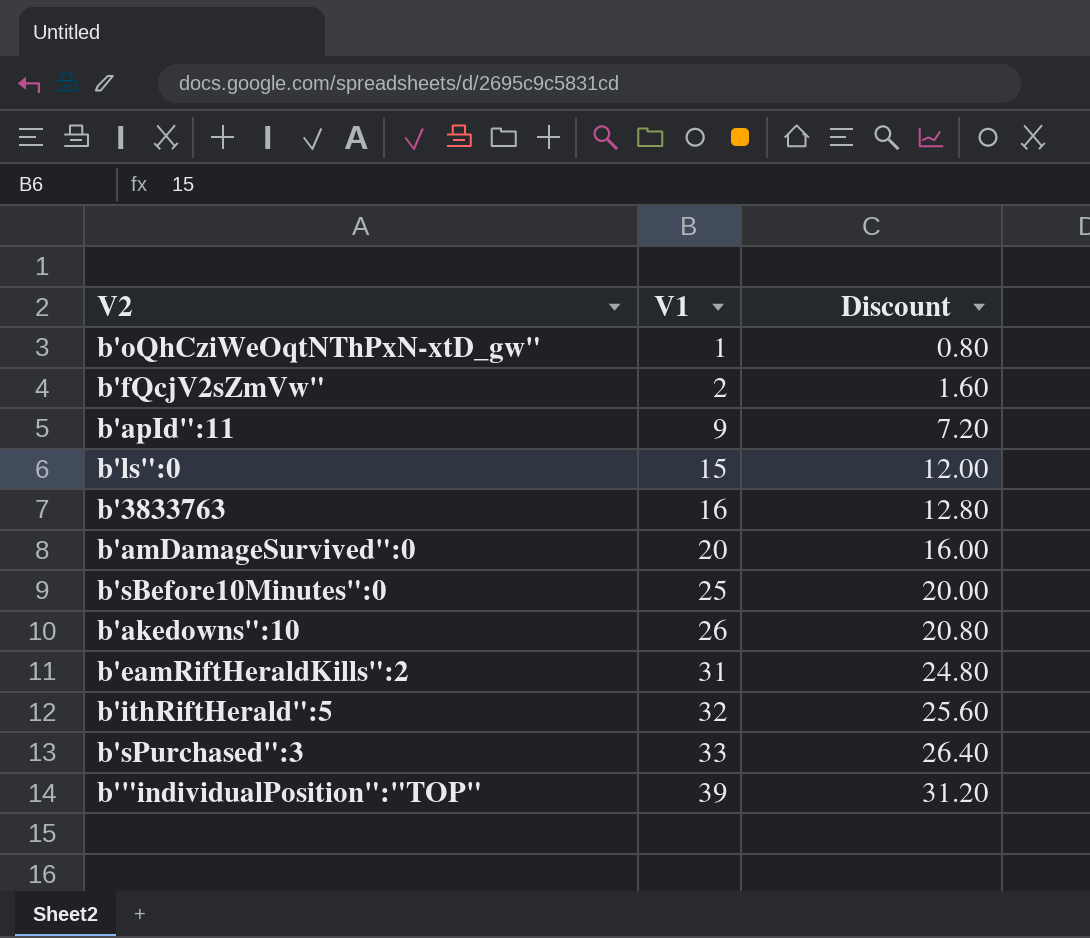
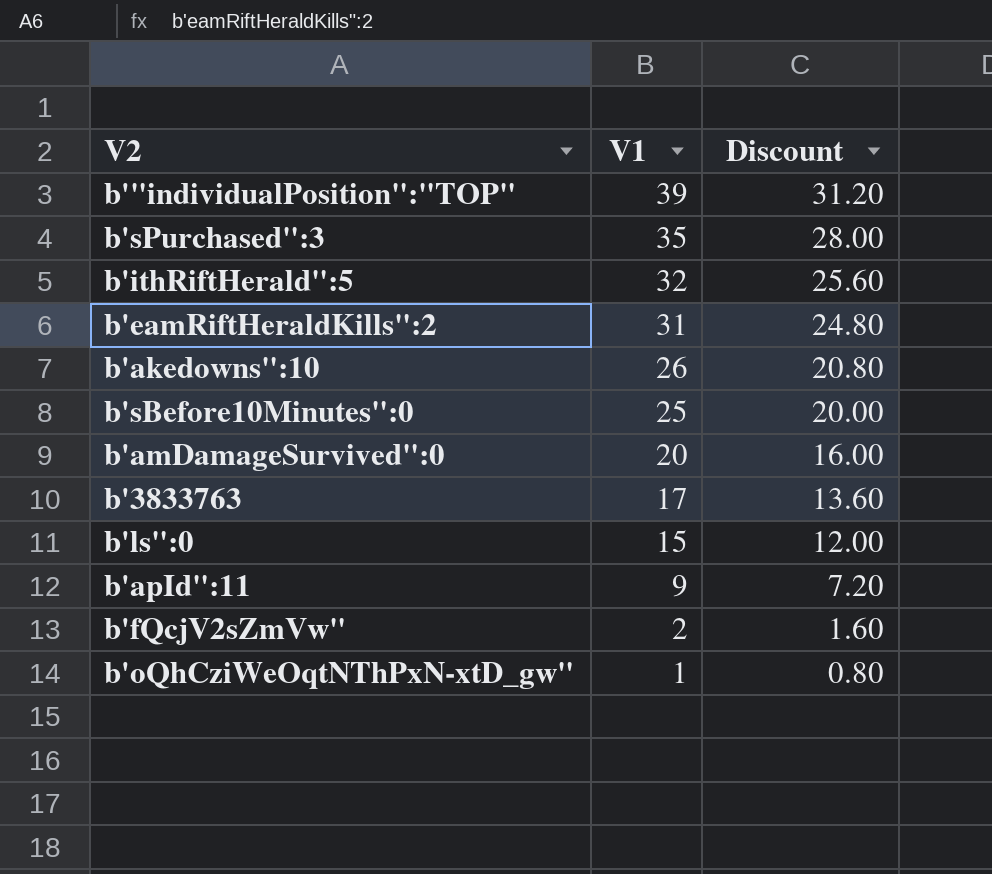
row order: V1 ascending -> V1 descending
b'sPurchased":3 | V1: 33 -> 35
b'sPurchased":3 | Discount: 26.40 -> 28.00
b'3833763 | V1: 16 -> 17
b'3833763 | Discount: 12.80 -> 13.60

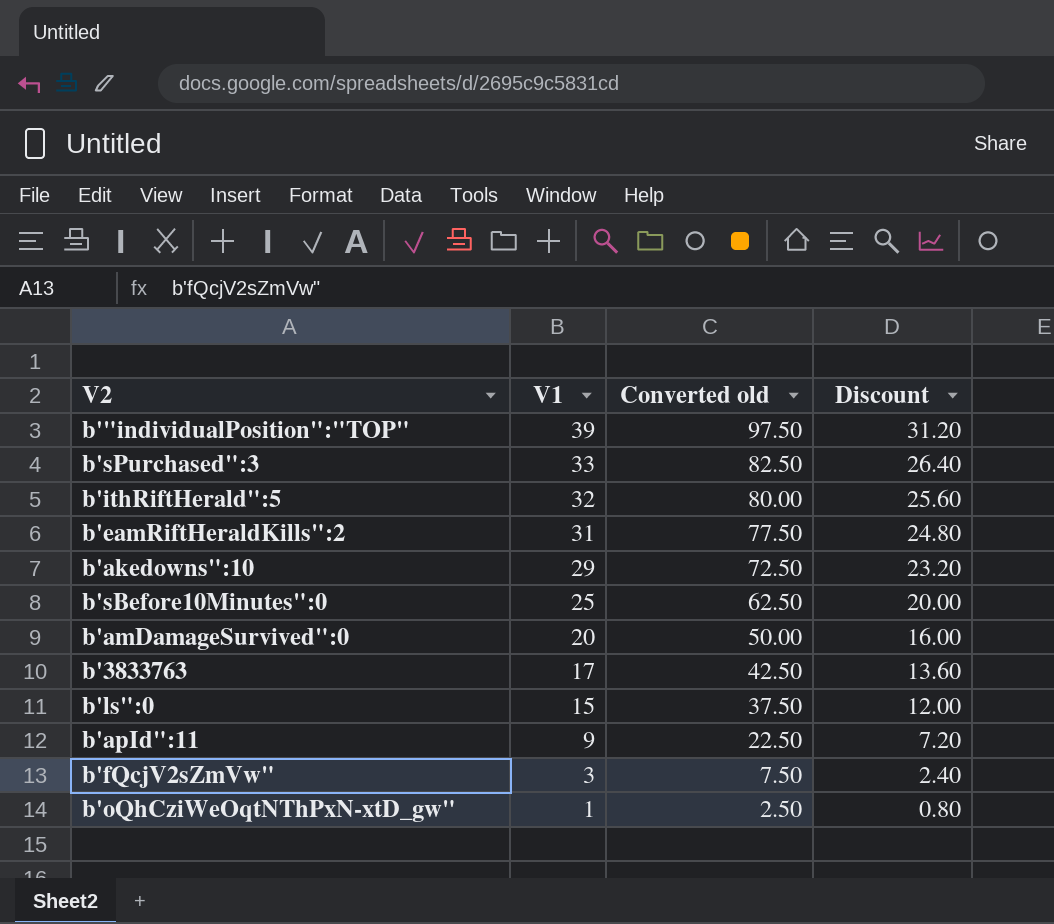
column Converted old | formula: none -> [V1] * 2.5
b'sPurchased":3 | V1: 35 -> 33
b'sPurchased":3 | Discount: 28.00 -> 26.40
b'akedowns":10 | V1: 26 -> 29
b'akedowns":10 | Discount: 20.80 -> 23.20
b'fQcjV2sZmVw" | V1: 2 -> 3
b'fQcjV2sZmVw" | Discount: 1.60 -> 2.40

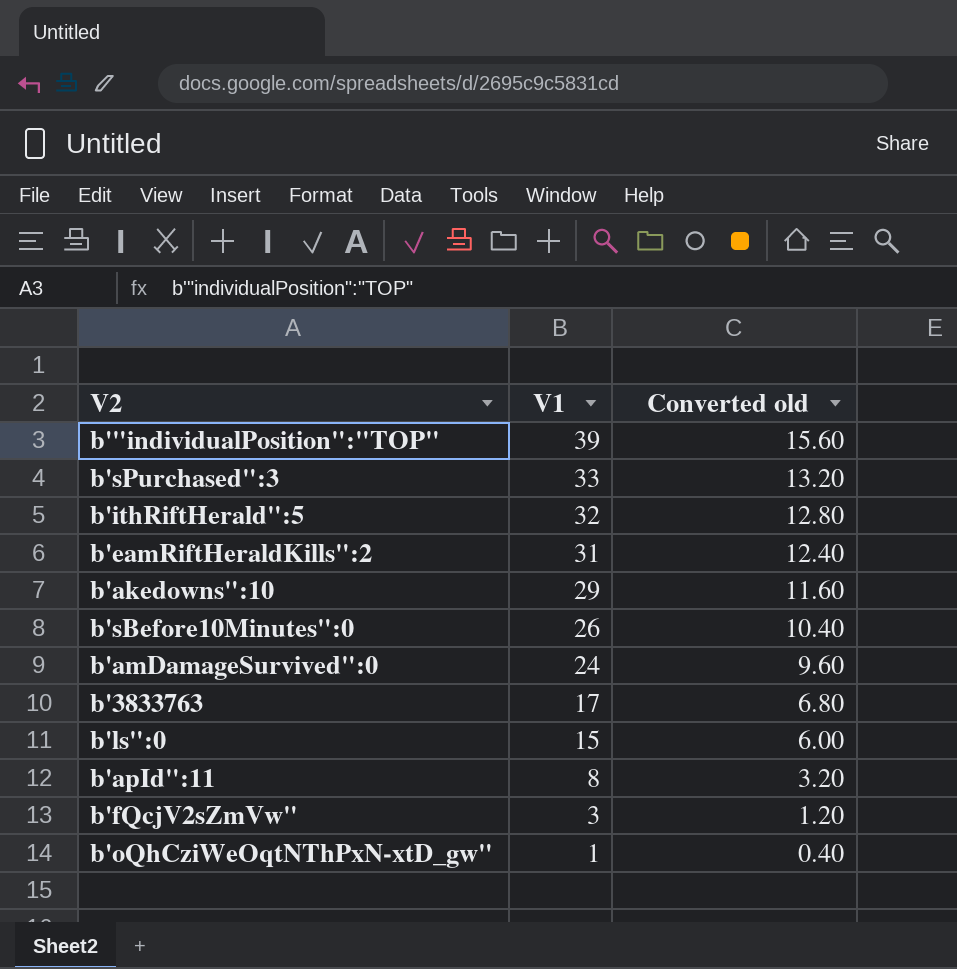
column Discount | formula: [V1] * 0.8 -> none
column Converted old | formula: [V1] * 2.5 -> [V1] * 0.4
b'sBefore10Minutes":0 | V1: 25 -> 26
b'amDamageSurvived":0 | V1: 20 -> 24
b'apId":11 | V1: 9 -> 8

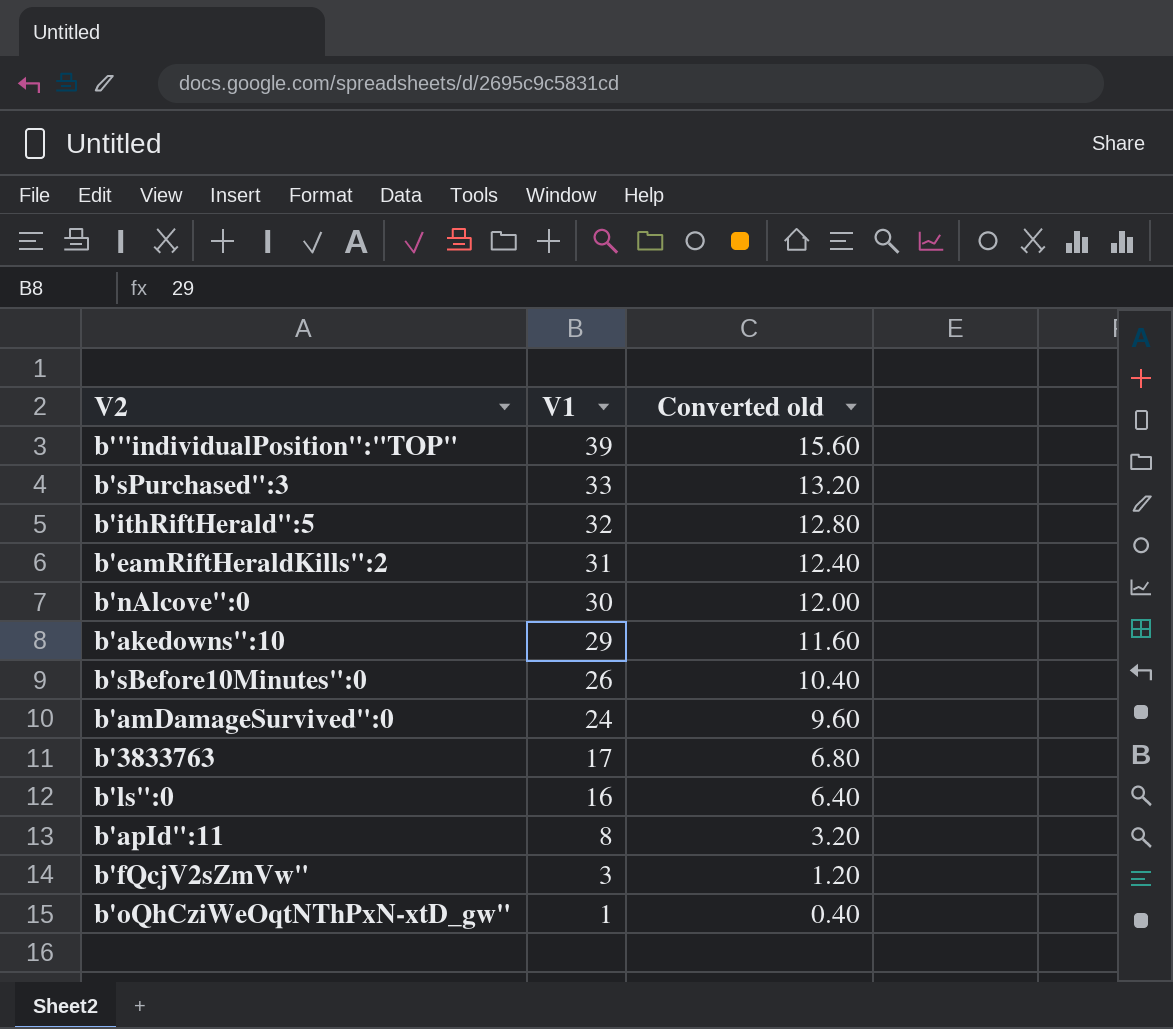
row b'nAlcove":0: none -> 30 | 12.00
b'ls":0 | V1: 15 -> 16
b'ls":0 | Converted old: 6.00 -> 6.40

